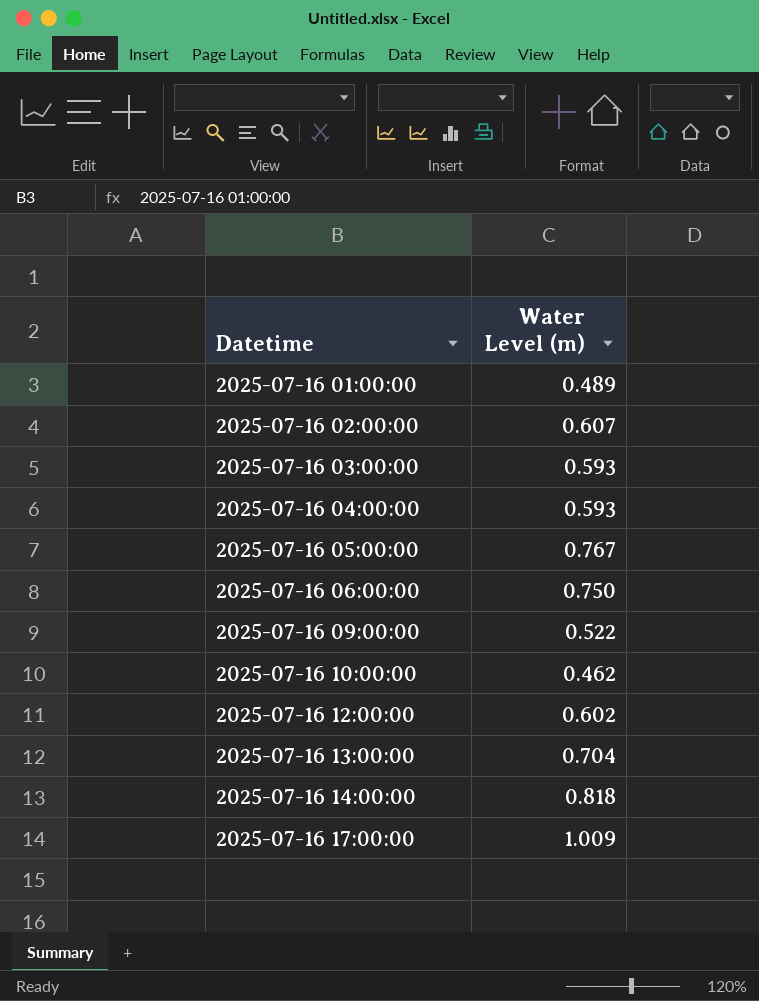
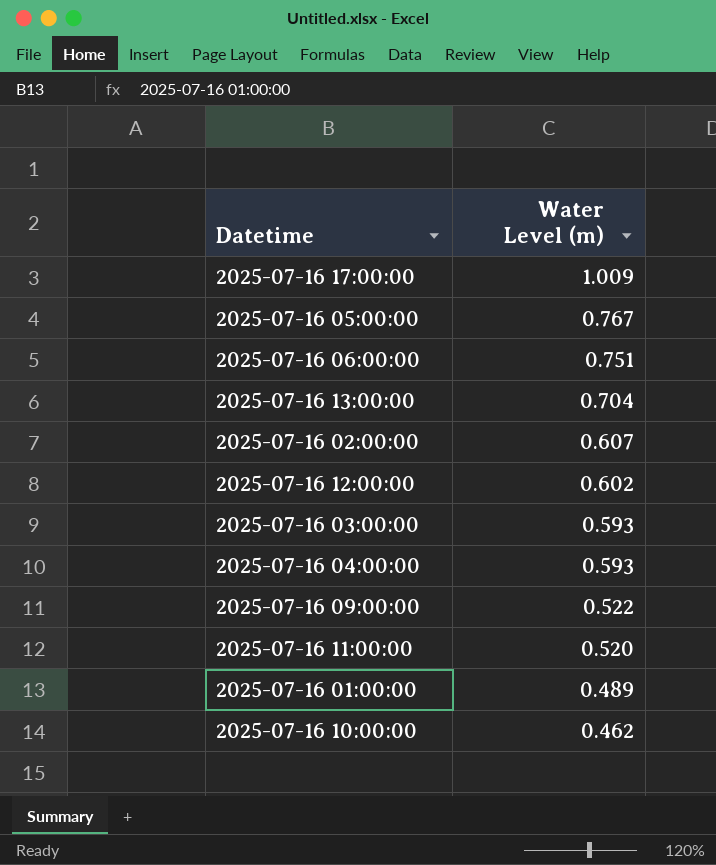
row order: Datetime ascending -> Water Level (m) descending
row 2025-07-16 14:00:00: 0.818 -> none
2025-07-16 06:00:00 | Water Level (m): 0.750 -> 0.751
row 2025-07-16 11:00:00: none -> 0.520

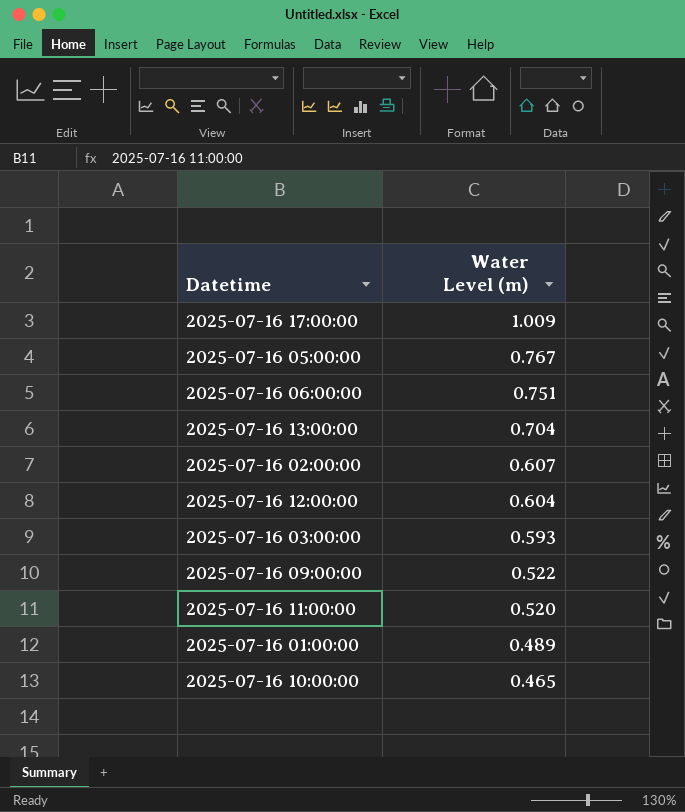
row 2025-07-16 04:00:00: 0.593 -> none
2025-07-16 12:00:00 | Water Level (m): 0.602 -> 0.604
2025-07-16 10:00:00 | Water Level (m): 0.462 -> 0.465

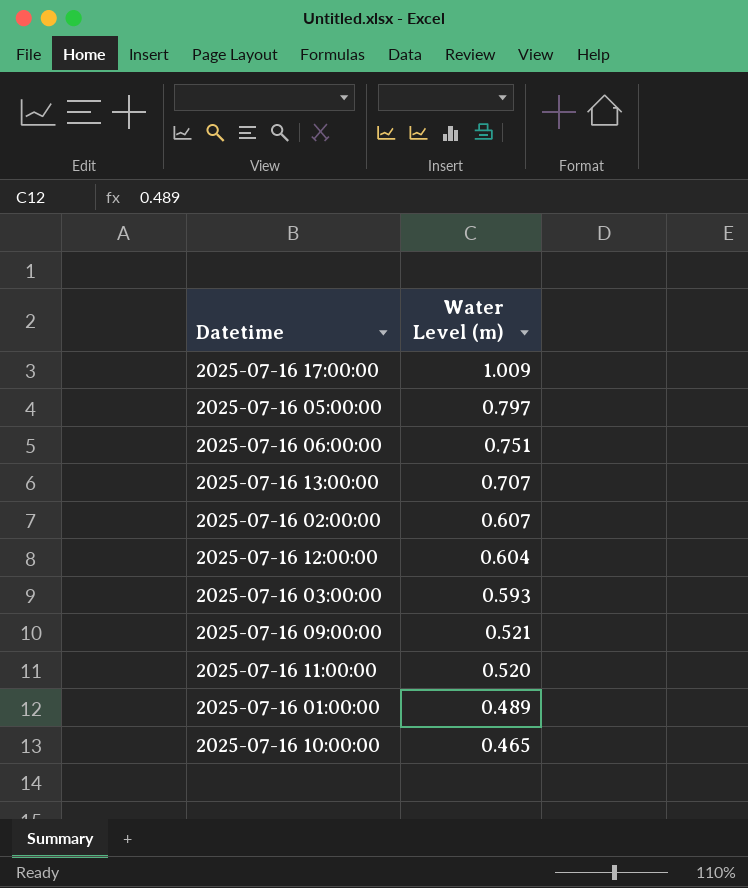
2025-07-16 05:00:00 | Water Level (m): 0.767 -> 0.797
2025-07-16 13:00:00 | Water Level (m): 0.704 -> 0.707
2025-07-16 09:00:00 | Water Level (m): 0.522 -> 0.521

